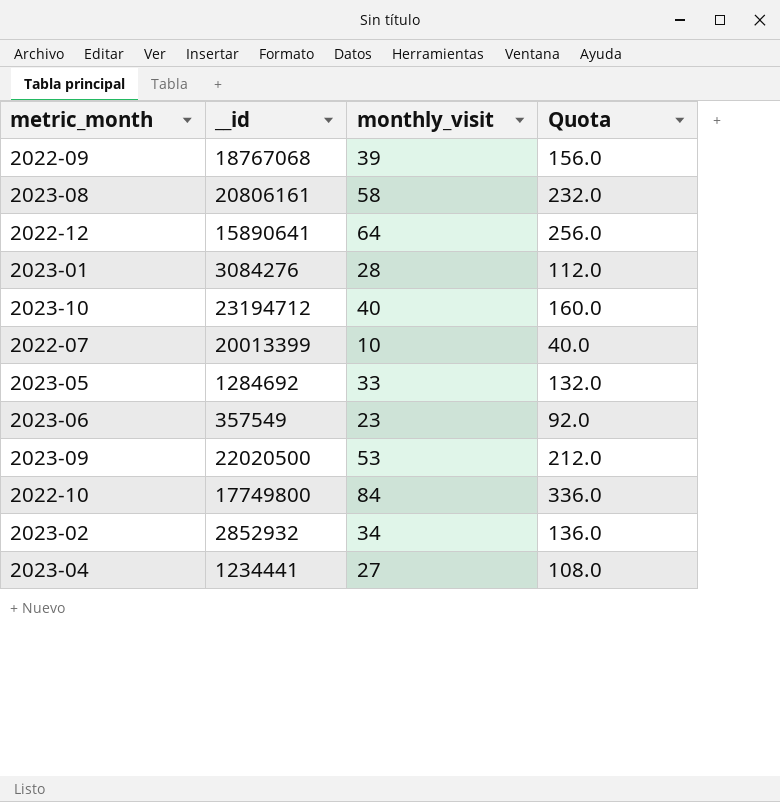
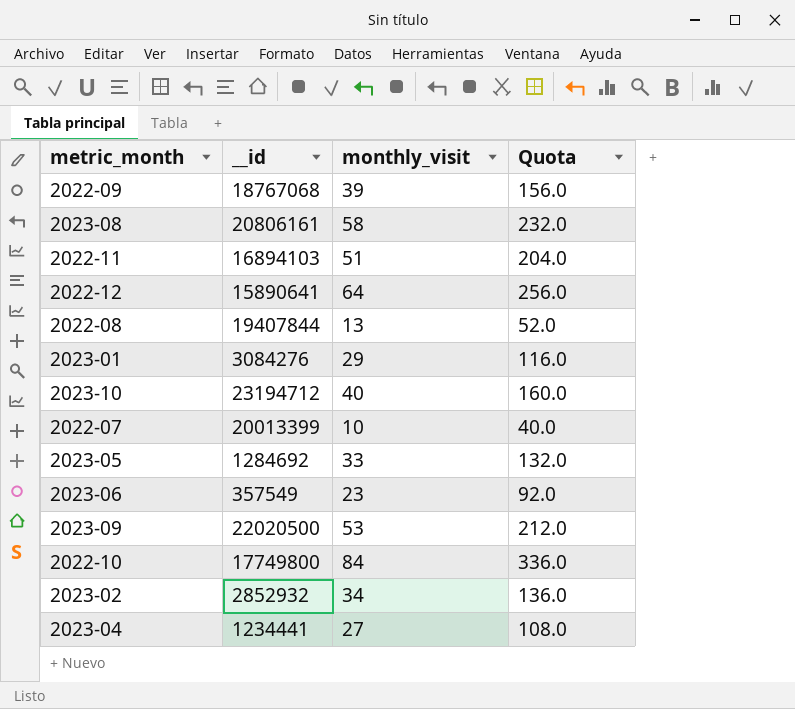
row 2022-11: none -> 16894103 | 51 | 204.0
row 2022-08: none -> 19407844 | 13 | 52.0
2023-01 | monthly_visit: 28 -> 29
2023-01 | Quota: 112.0 -> 116.0

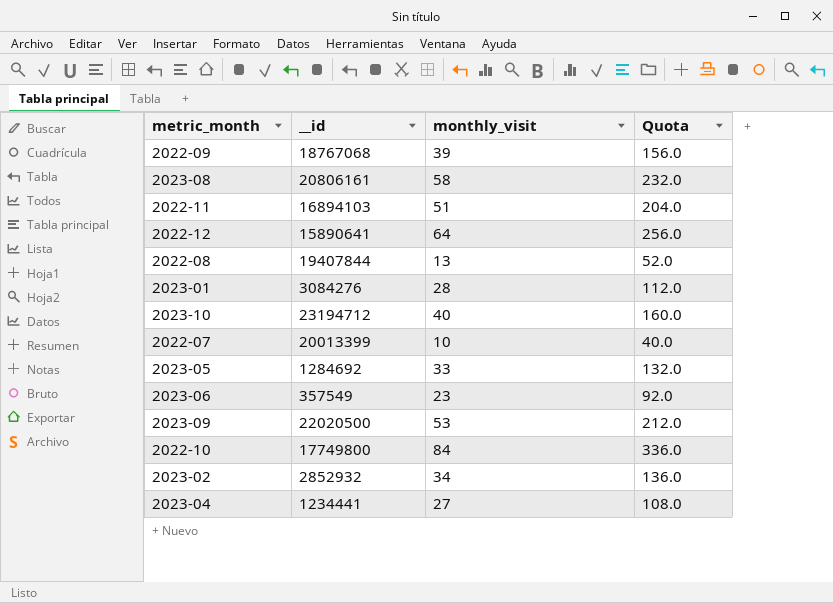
2023-01 | monthly_visit: 29 -> 28
2023-01 | Quota: 116.0 -> 112.0

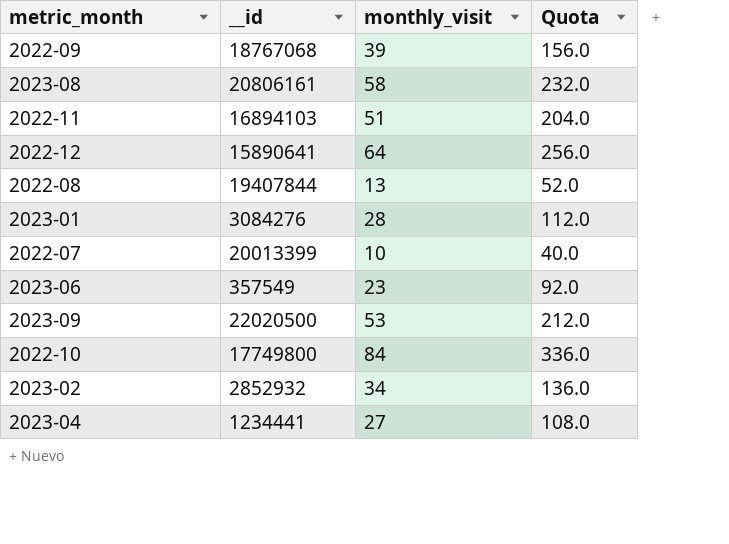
row 2023-10: 23194712 | 40 | 160.0 -> none
row 2023-05: 1284692 | 33 | 132.0 -> none

